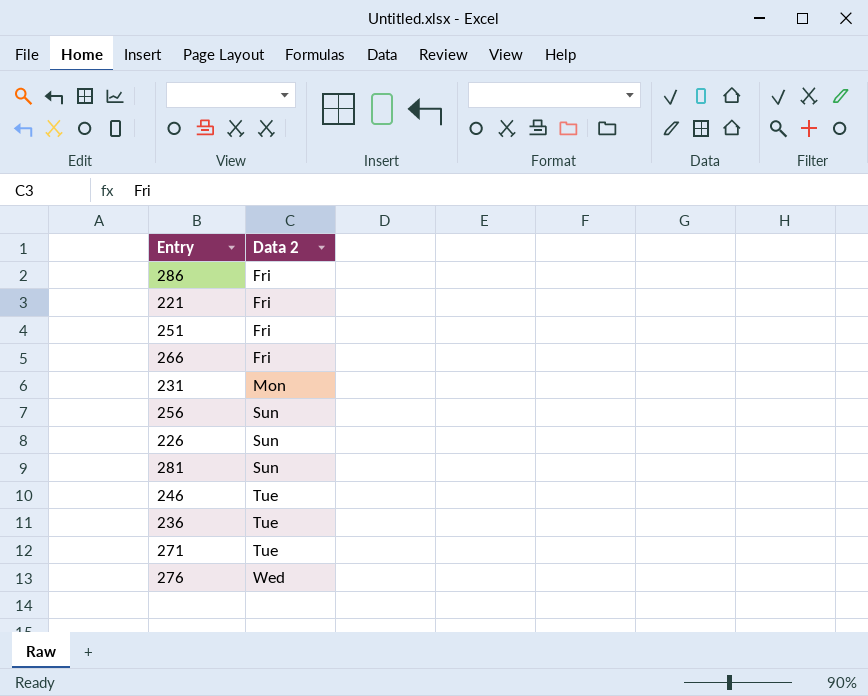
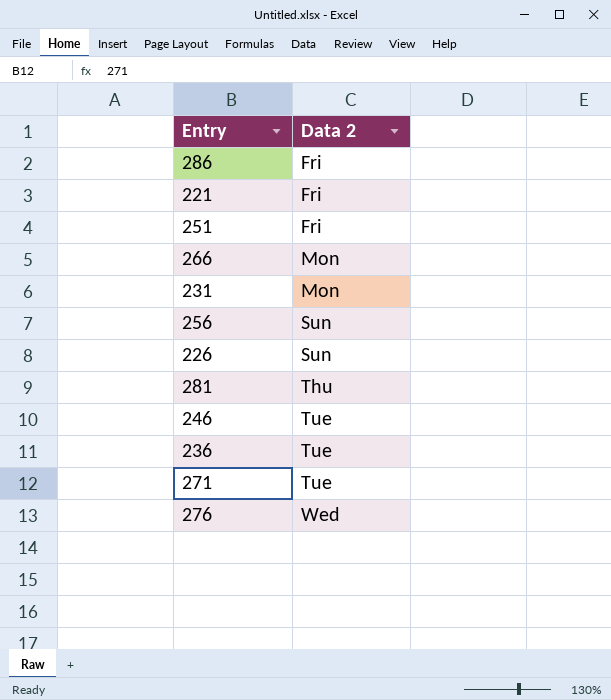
266 | Data 2: Fri -> Mon
281 | Data 2: Sun -> Thu

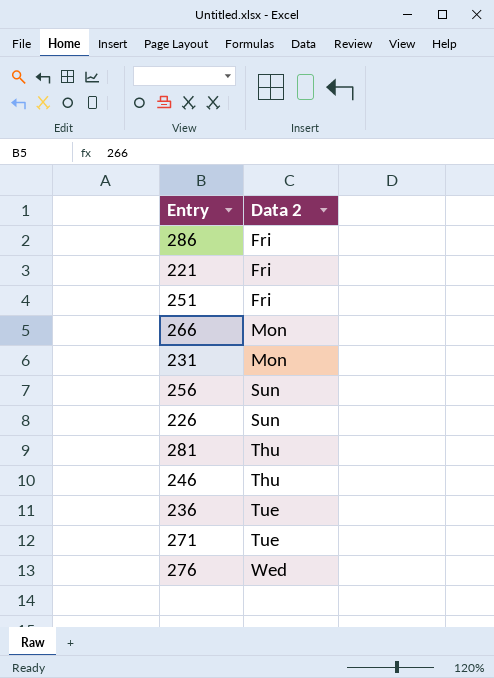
246 | Data 2: Tue -> Thu

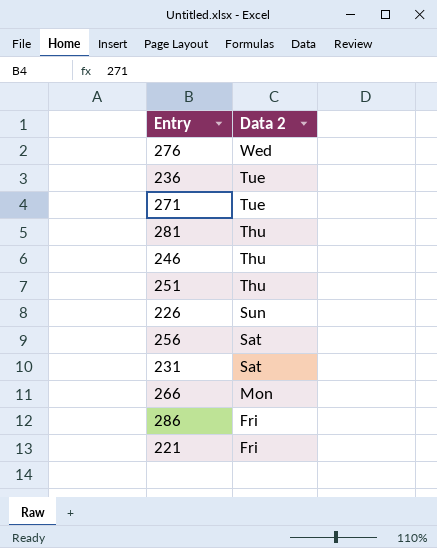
row order: Data 2 ascending -> Data 2 descending
251 | Data 2: Fri -> Thu
256 | Data 2: Sun -> Sat
231 | Data 2: Mon -> Sat

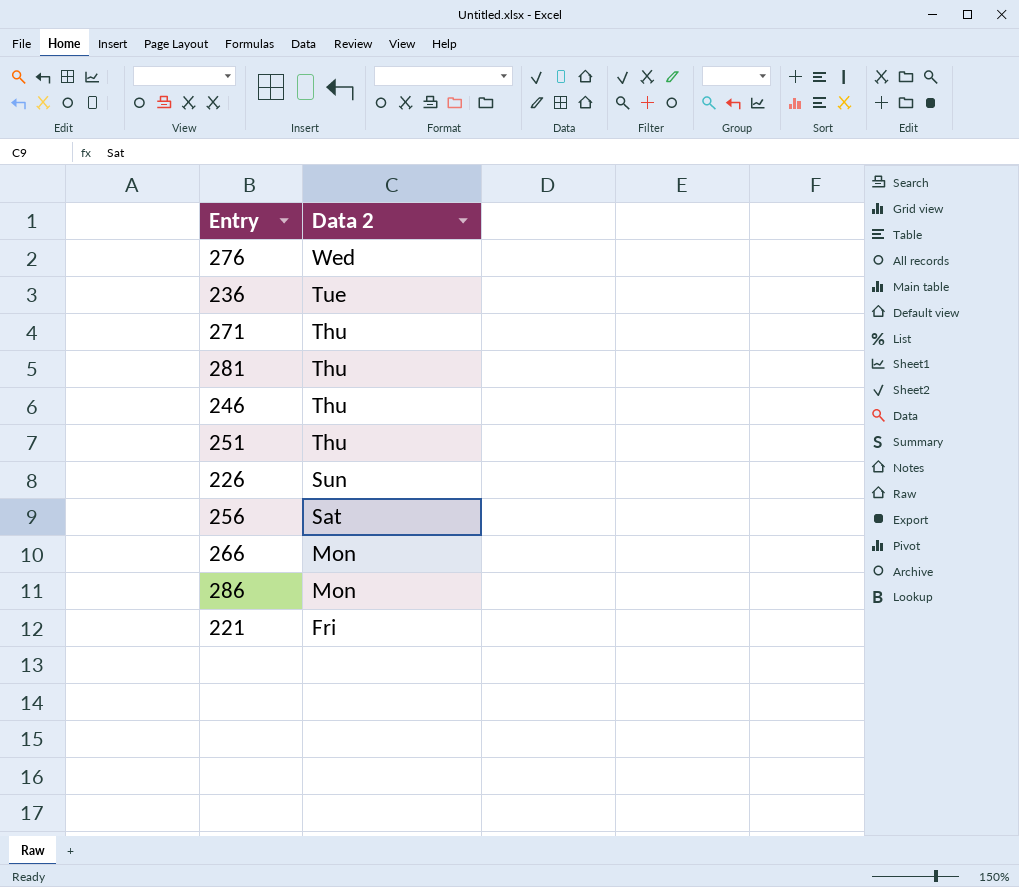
row 231: Sat -> none
271 | Data 2: Tue -> Thu
286 | Data 2: Fri -> Mon

